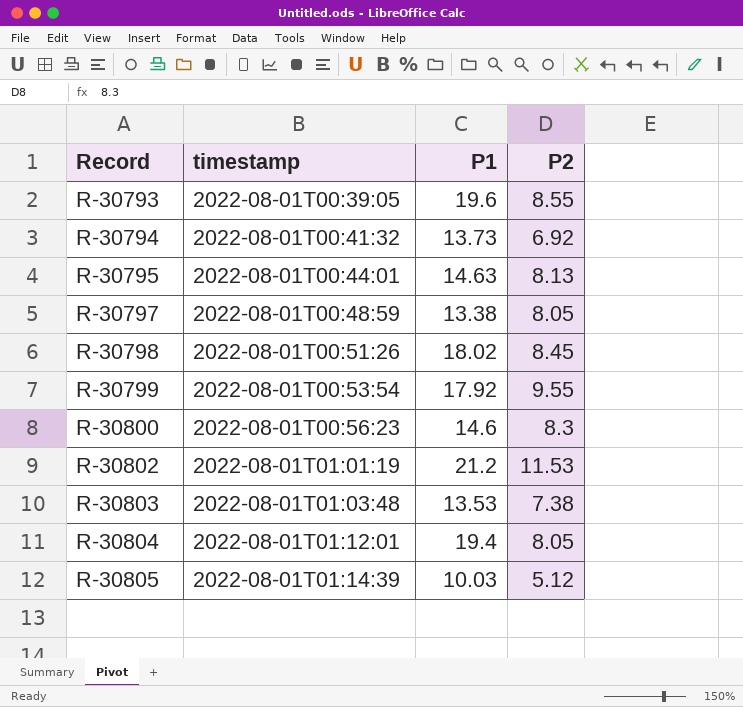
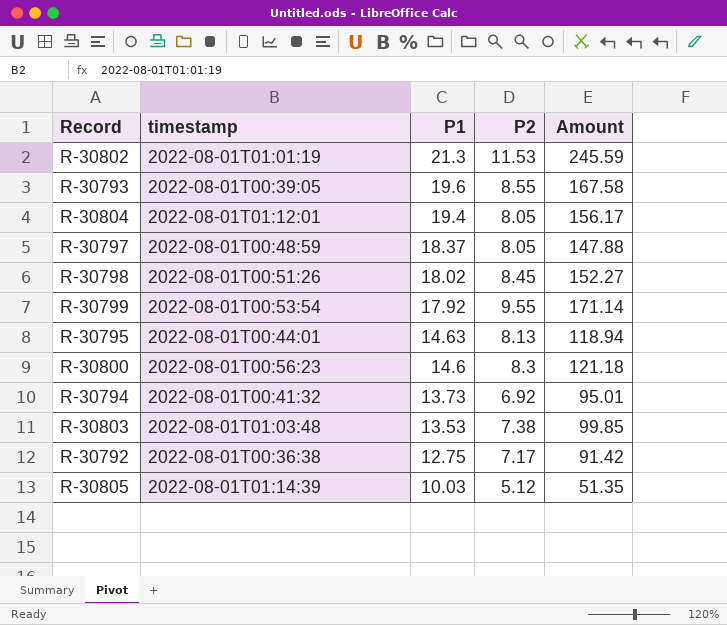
row order: Record ascending -> P1 descending
column Amount | formula: none -> [P1] * [P2]
R-30802 | P1: 21.2 -> 21.3
R-30797 | P1: 13.38 -> 18.37
row R-30792: none -> 2022-08-01T00:36:38 | 12.75 | 7.17 | 91.42

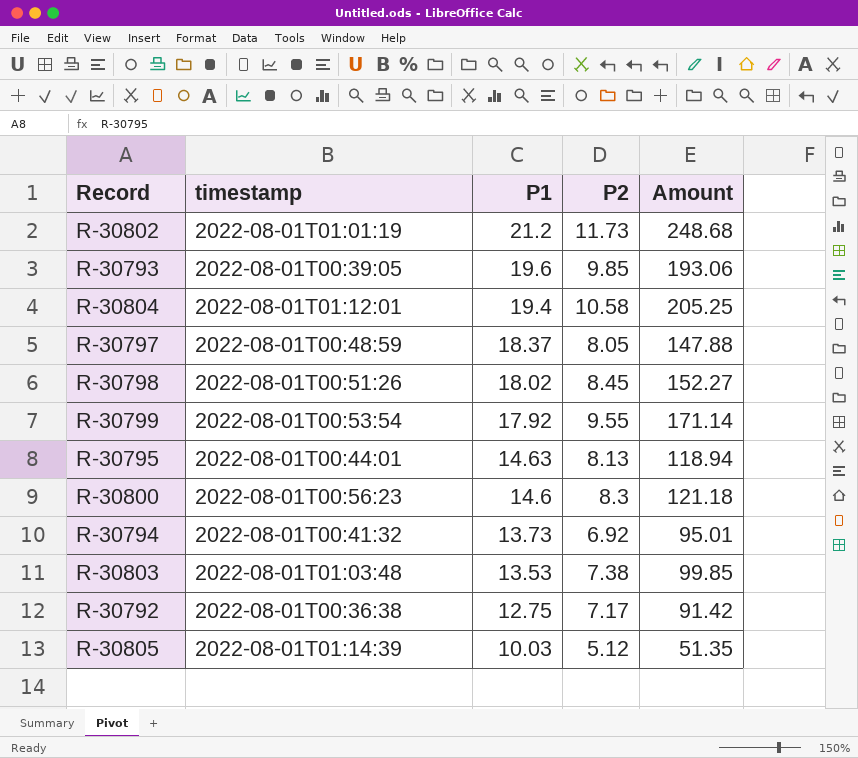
R-30802 | P1: 21.3 -> 21.2
R-30802 | P2: 11.53 -> 11.73
R-30802 | Amount: 245.59 -> 248.68
R-30793 | P2: 8.55 -> 9.85
R-30793 | Amount: 167.58 -> 193.06
R-30804 | P2: 8.05 -> 10.58
R-30804 | Amount: 156.17 -> 205.25

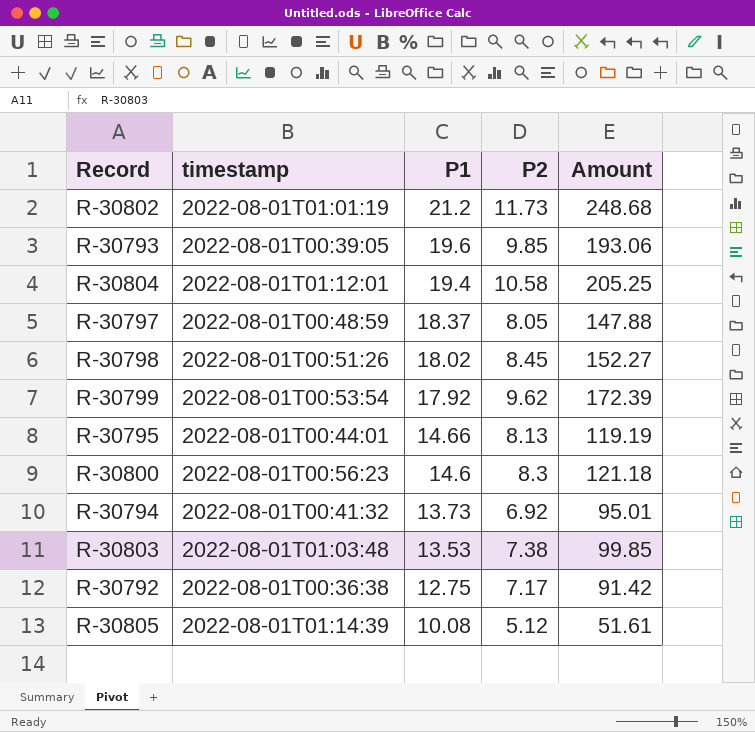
R-30799 | P2: 9.55 -> 9.62
R-30799 | Amount: 171.14 -> 172.39
R-30795 | P1: 14.63 -> 14.66
R-30795 | Amount: 118.94 -> 119.19
R-30805 | P1: 10.03 -> 10.08
R-30805 | Amount: 51.35 -> 51.61

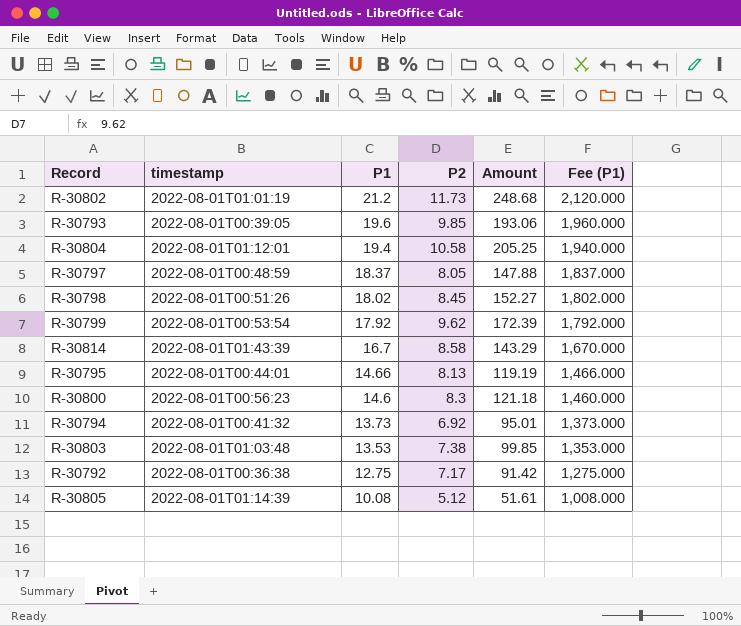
column Fee (P1) | formula: none -> [P1] * 100
row R-30814: none -> 2022-08-01T01:43:39 | 16.7 | 8.58 | 143.29 | 1,670.000

